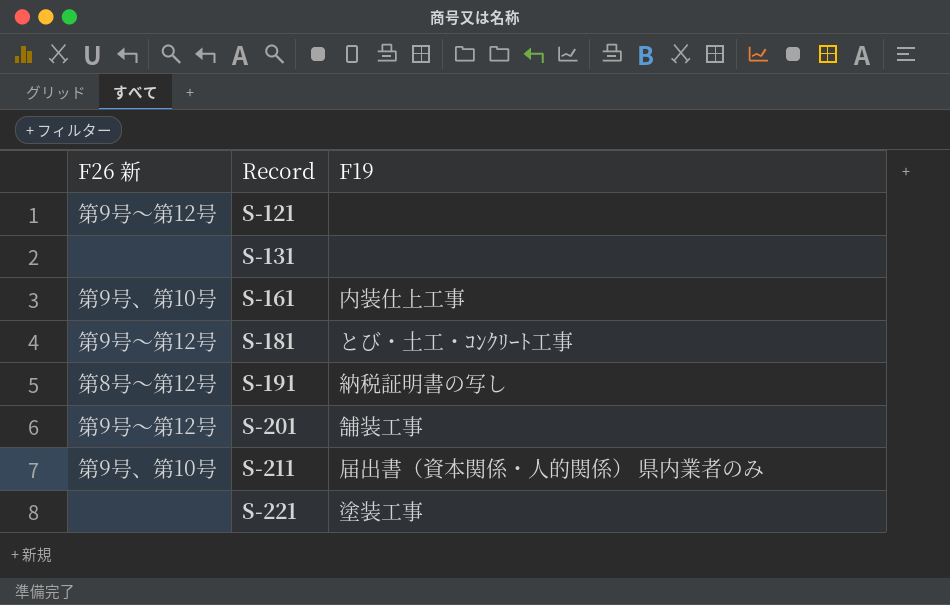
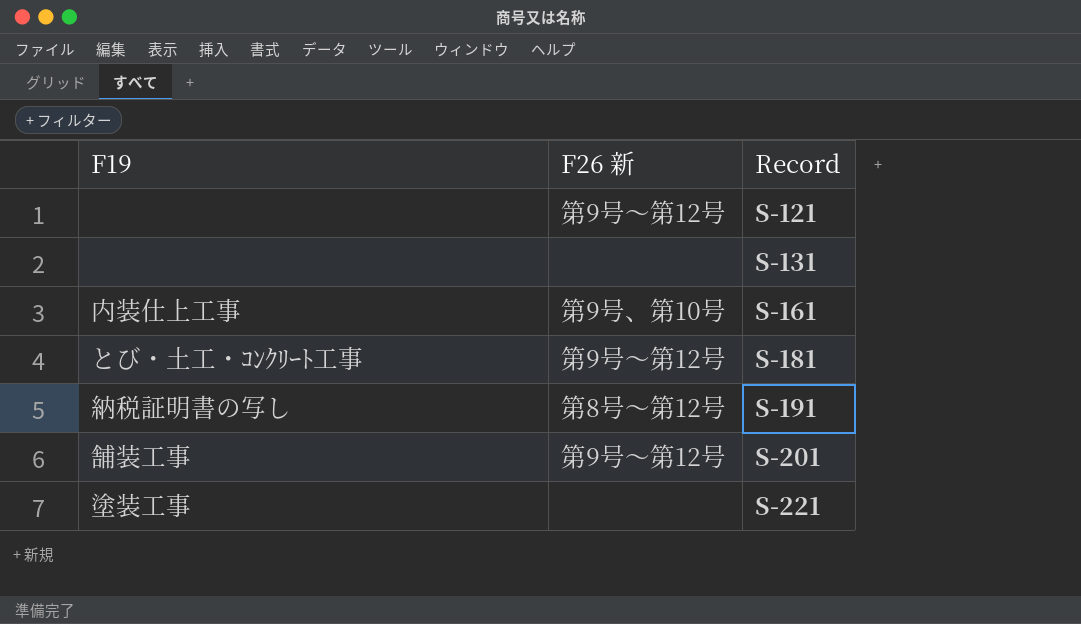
column F19 | position: 3 -> 1
row S-211: 第9号、第10号 | 届出書（資本関係・人的関係） 県内業者のみ -> none

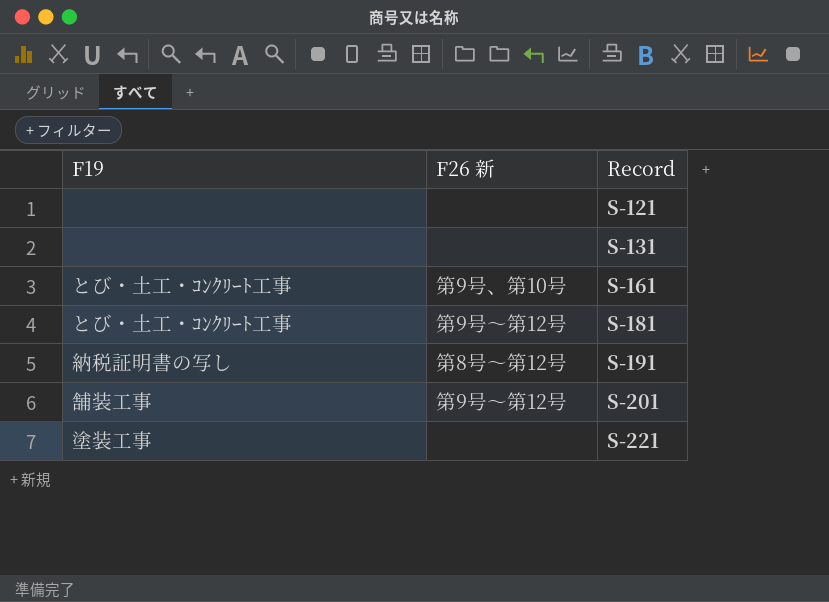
S-121 | F26 新: 第9号～第12号 -> none
S-161 | F19: 内装仕上工事 -> とび・土工・ｺﾝｸﾘｰﾄ工事

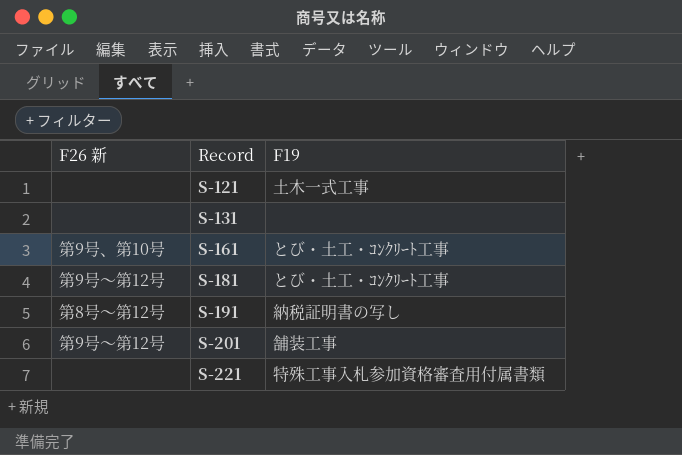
column F19 | position: 1 -> 3
S-121 | F19: none -> 土木一式工事
S-221 | F19: 塗装工事 -> 特殊工事入札参加資格審査用付属書類

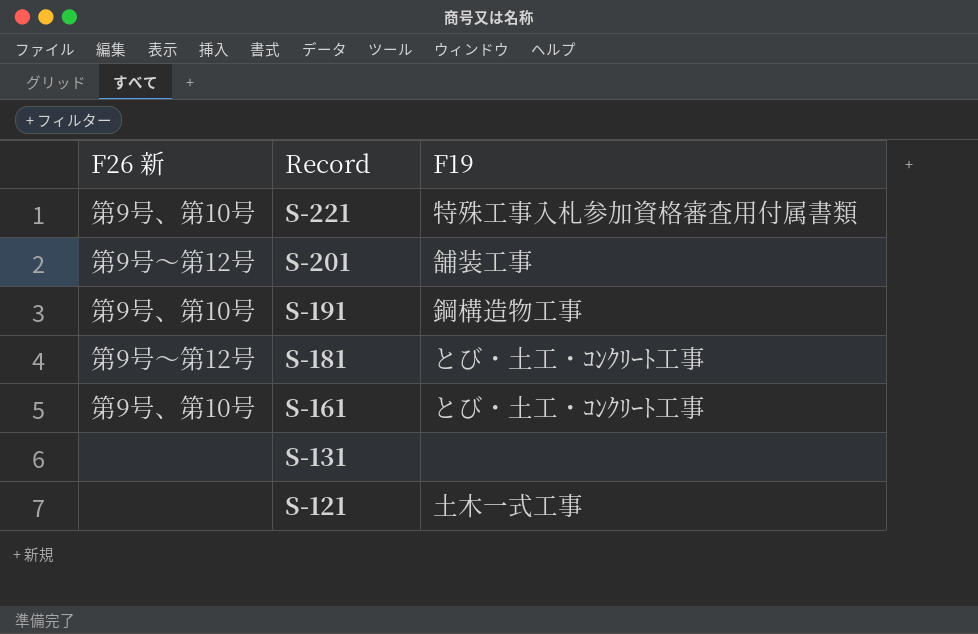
row order: Record ascending -> Record descending
S-221 | F26 新: none -> 第9号、第10号
S-191 | F26 新: 第8号～第12号 -> 第9号、第10号
S-191 | F19: 納税証明書の写し -> 鋼構造物工事

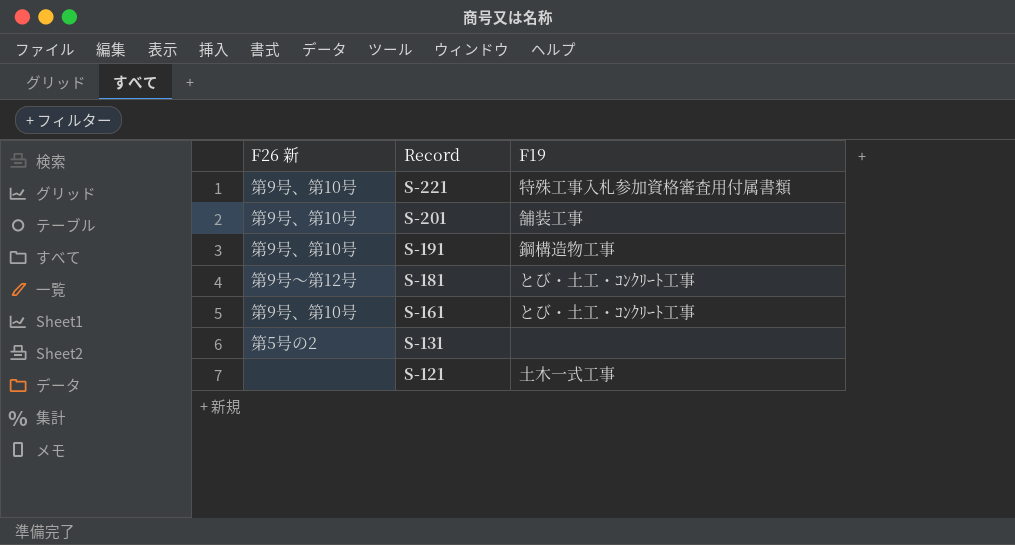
S-201 | F26 新: 第9号～第12号 -> 第9号、第10号
S-131 | F26 新: none -> 第5号の2

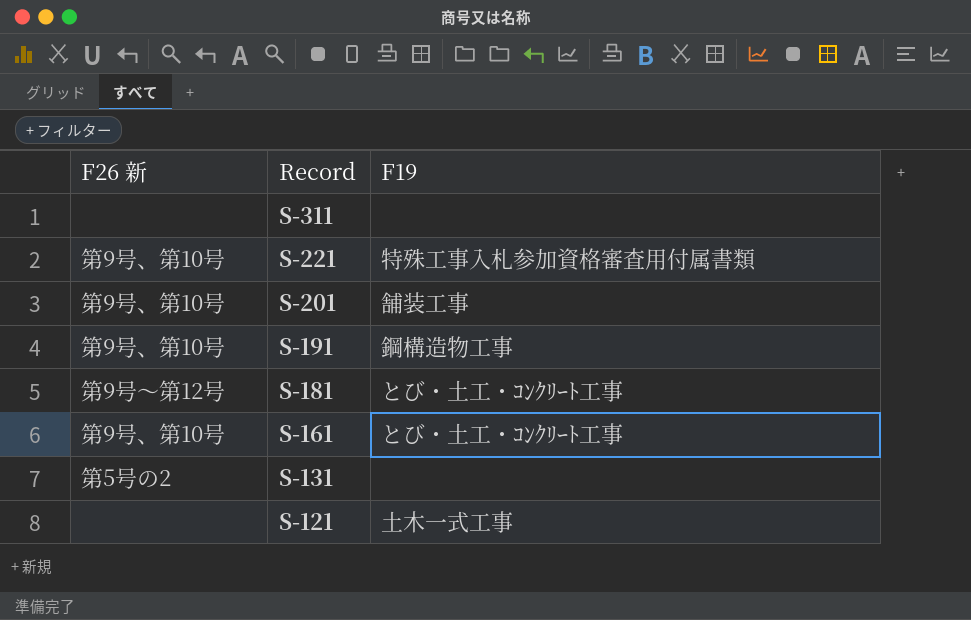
row S-311: none -> none | none

